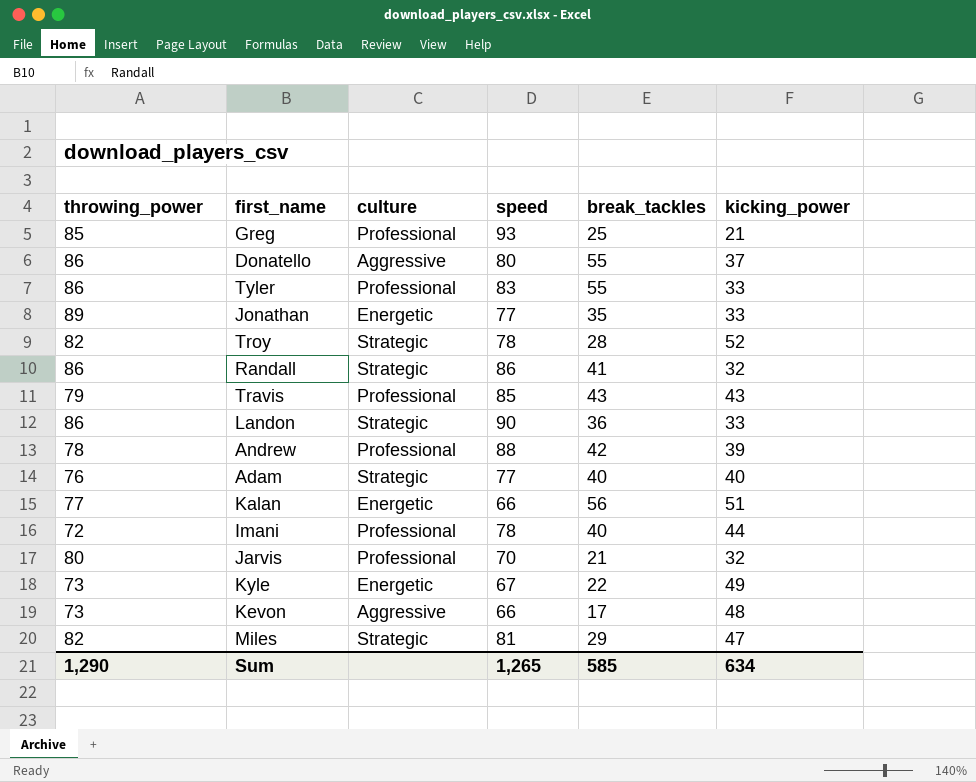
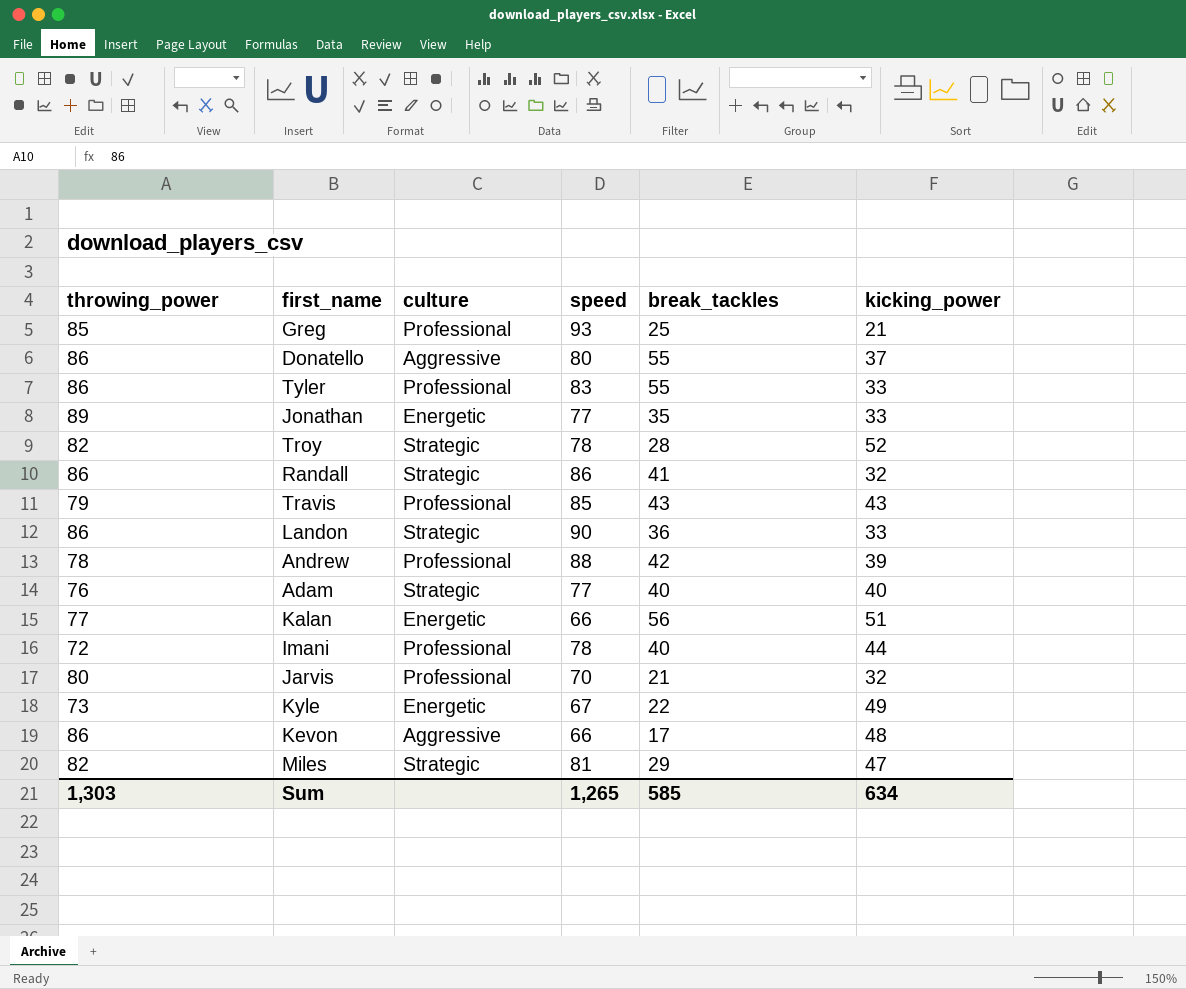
Kevon | throwing_power: 73 -> 86
Sum | throwing_power: 1,290 -> 1,303

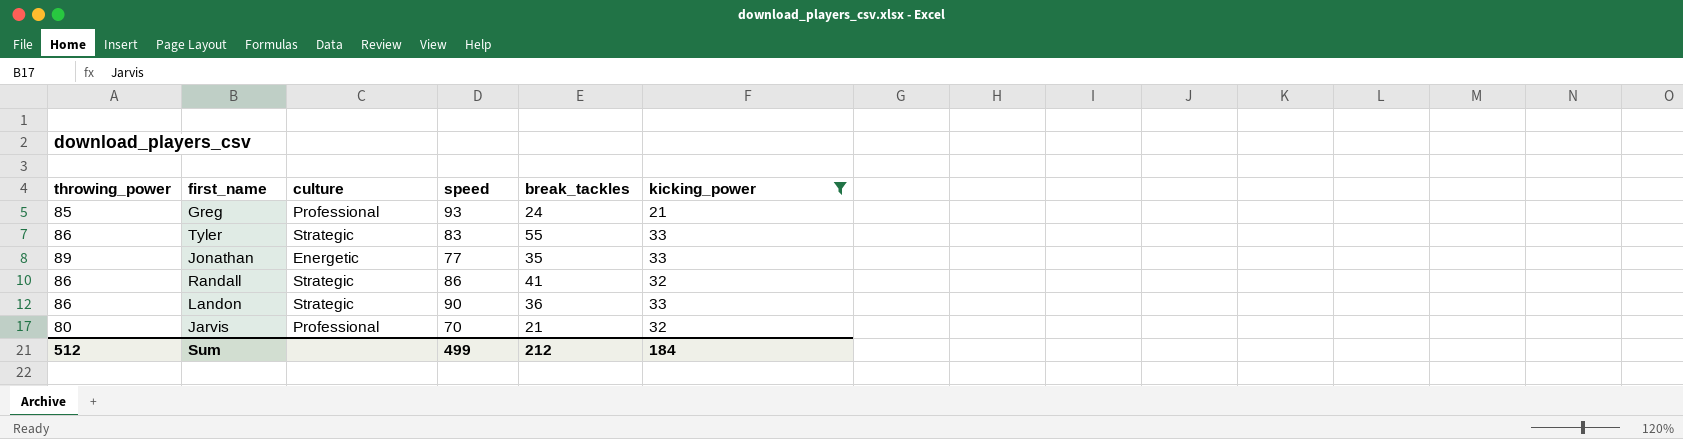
filter: none -> kicking_power <= 33
Greg | break_tackles: 25 -> 24
Tyler | culture: Professional -> Strategic
Sum | throwing_power: 1,303 -> 512
Sum | speed: 1,265 -> 499
Sum | break_tackles: 585 -> 212
Sum | kicking_power: 634 -> 184

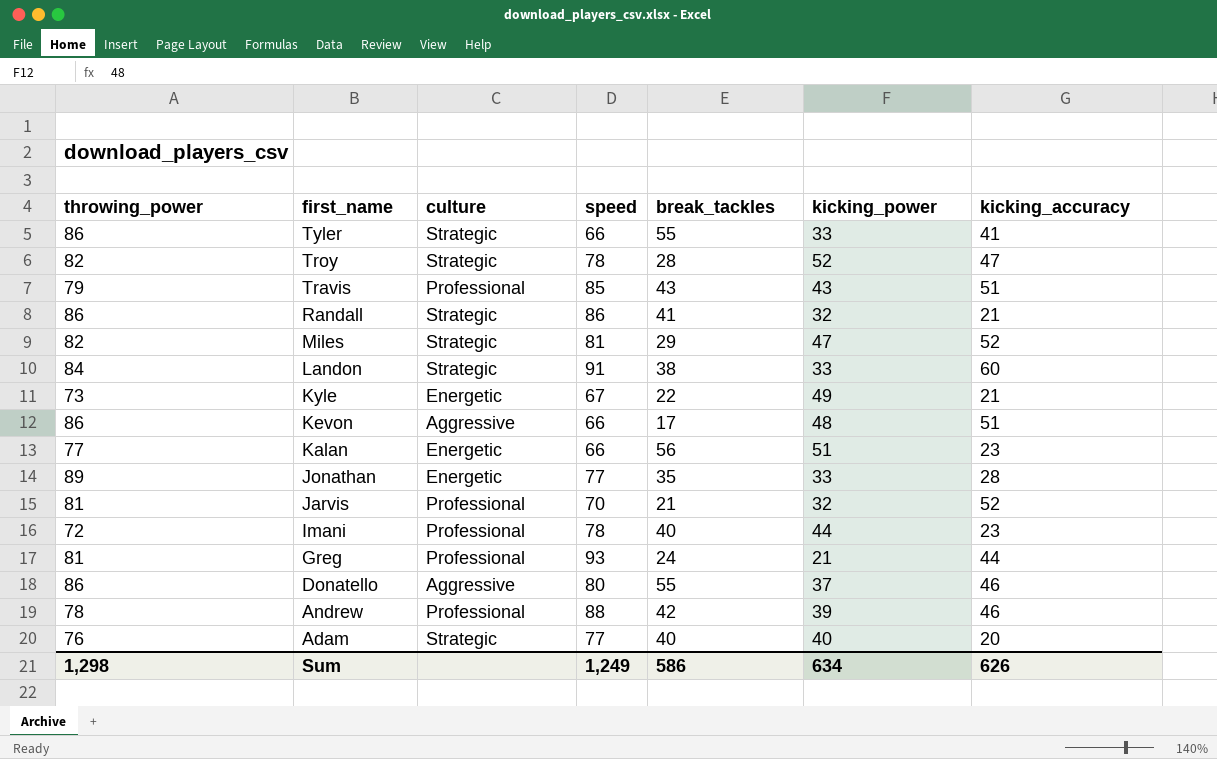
filter: kicking_power <= 33 -> none
row order: none -> first_name descending
column kicking_accuracy | position: none -> 7
Tyler | speed: 83 -> 66
Landon | throwing_power: 86 -> 84
Landon | speed: 90 -> 91
Landon | break_tackles: 36 -> 38
Jarvis | throwing_power: 80 -> 81
Greg | throwing_power: 85 -> 81
Sum | throwing_power: 512 -> 1,298
Sum | speed: 499 -> 1,249
Sum | break_tackles: 212 -> 586
Sum | kicking_power: 184 -> 634

